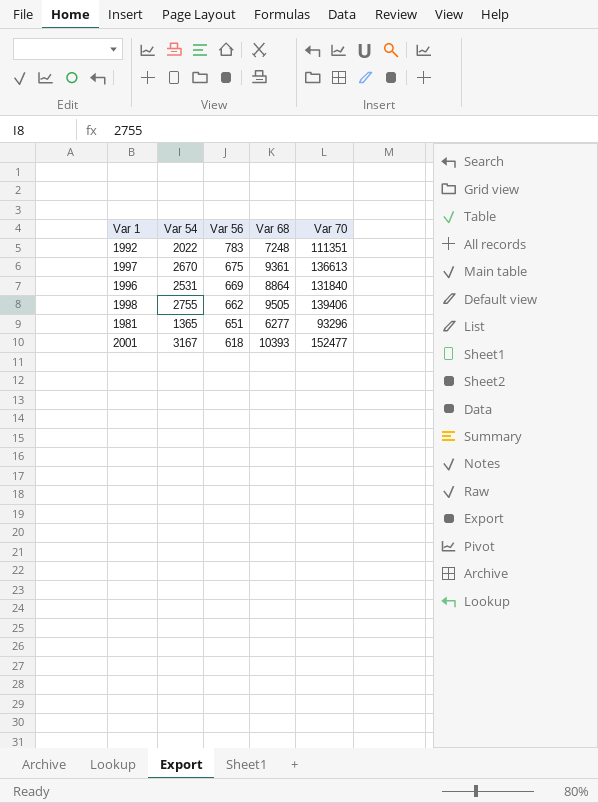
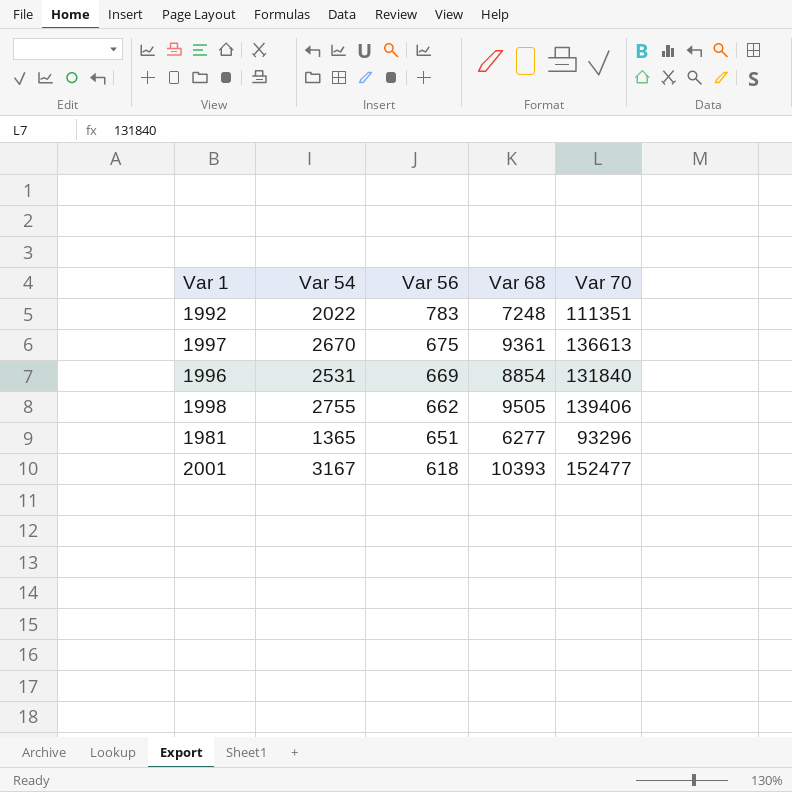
1996 | Var 68: 8864 -> 8854

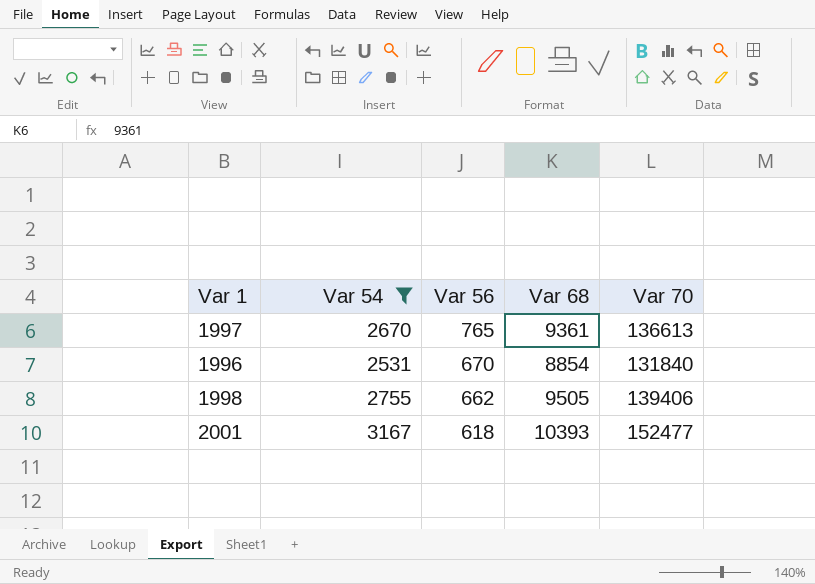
filter: none -> Var 54 >= 2531
1997 | Var 56: 675 -> 765
1996 | Var 56: 669 -> 670

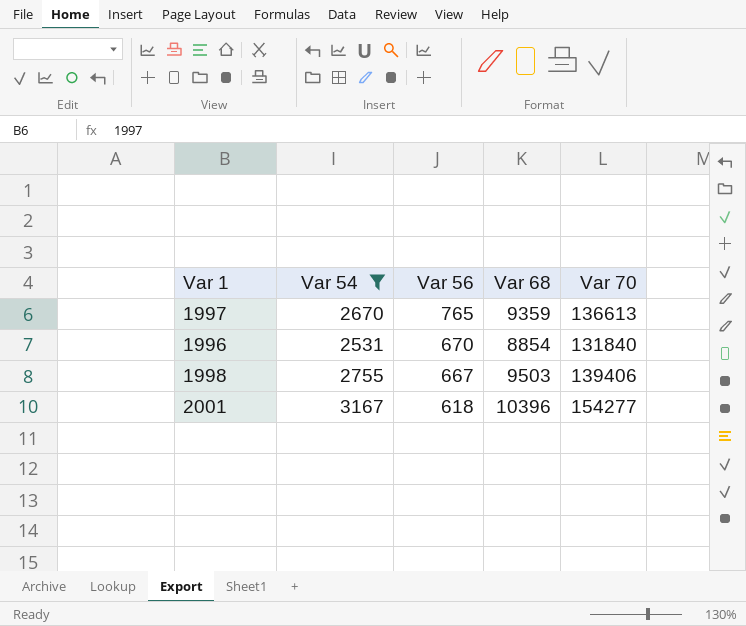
1997 | Var 68: 9361 -> 9359
1998 | Var 56: 662 -> 667
1998 | Var 68: 9505 -> 9503
2001 | Var 68: 10393 -> 10396
2001 | Var 70: 152477 -> 154277

